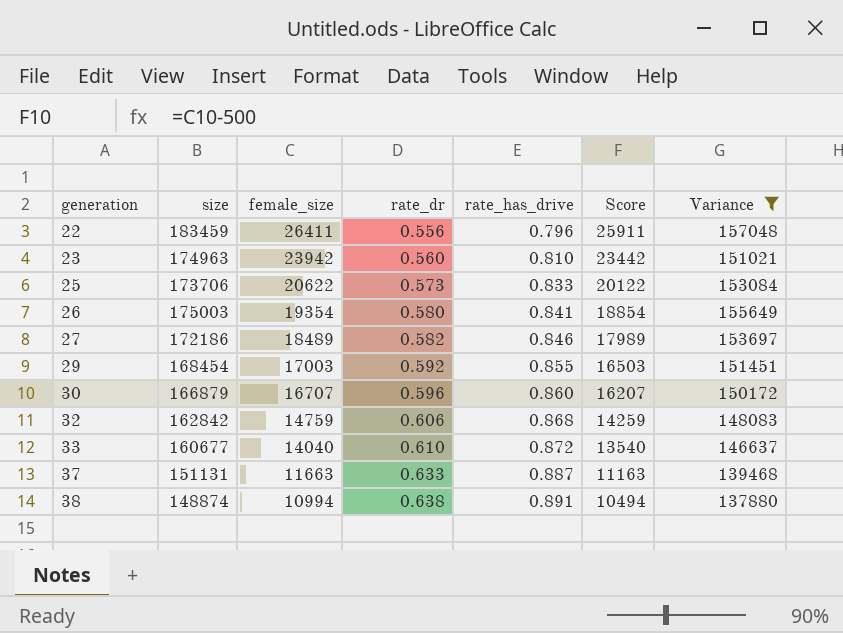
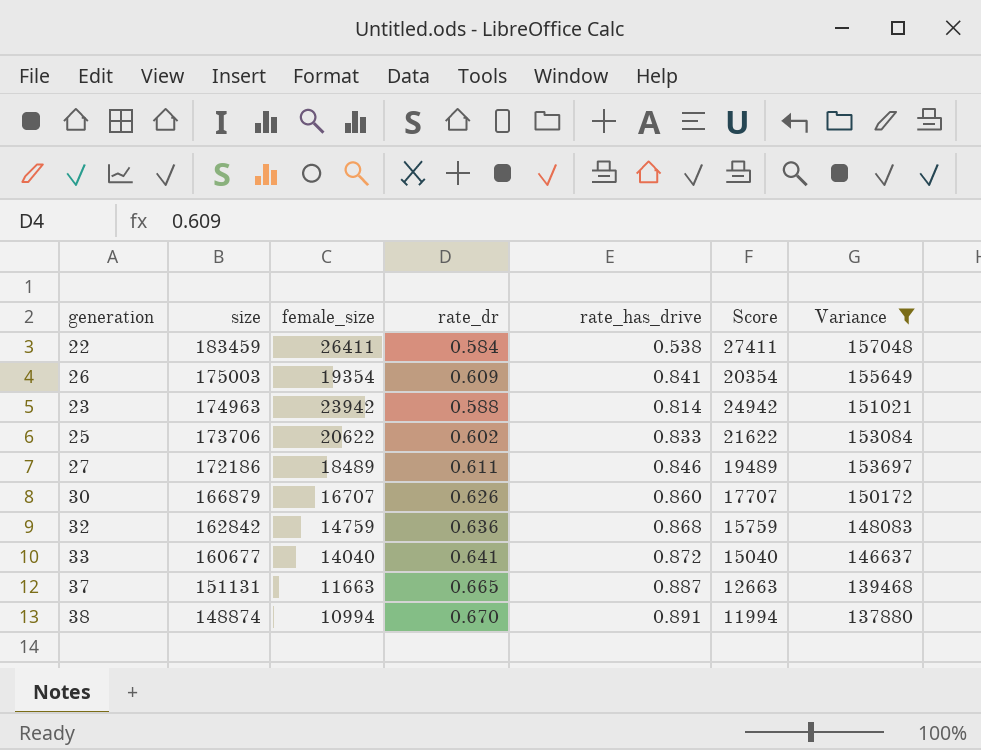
row order: generation ascending -> size descending
column Score | formula: [female_size] - 500 -> [female_size] + 1000
row 29: 168454 | 17003 | 0.592 | 0.855 | 16503 | 151451 -> none
22 | rate_dr: 0.556 -> 0.584
22 | rate_has_drive: 0.796 -> 0.538
26 | rate_dr: 0.580 -> 0.609
23 | rate_dr: 0.560 -> 0.588
23 | rate_has_drive: 0.810 -> 0.814
25 | rate_dr: 0.573 -> 0.602
27 | rate_dr: 0.582 -> 0.611
30 | rate_dr: 0.596 -> 0.626
32 | rate_dr: 0.606 -> 0.636
33 | rate_dr: 0.610 -> 0.641
37 | rate_dr: 0.633 -> 0.665
38 | rate_dr: 0.638 -> 0.670

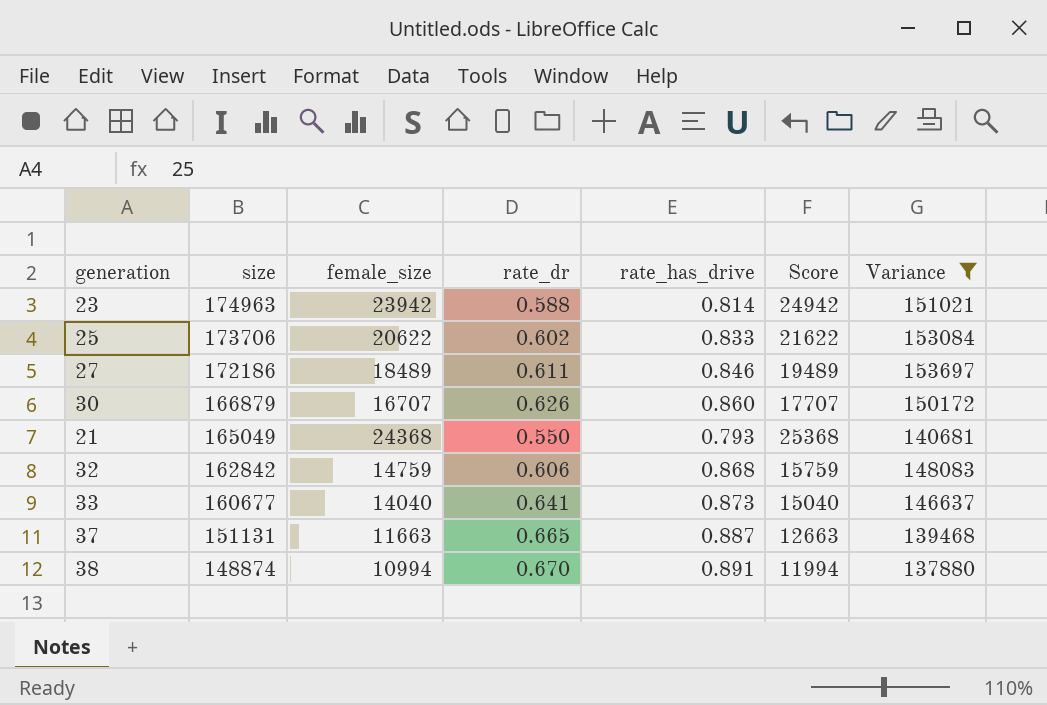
row 22: 183459 | 26411 | 0.584 | 0.538 | 27411 | 157048 -> none
row 26: 175003 | 19354 | 0.609 | 0.841 | 20354 | 155649 -> none
row 21: none -> 165049 | 24368 | 0.550 | 0.793 | 25368 | 140681
32 | rate_dr: 0.636 -> 0.606
33 | rate_has_drive: 0.872 -> 0.873

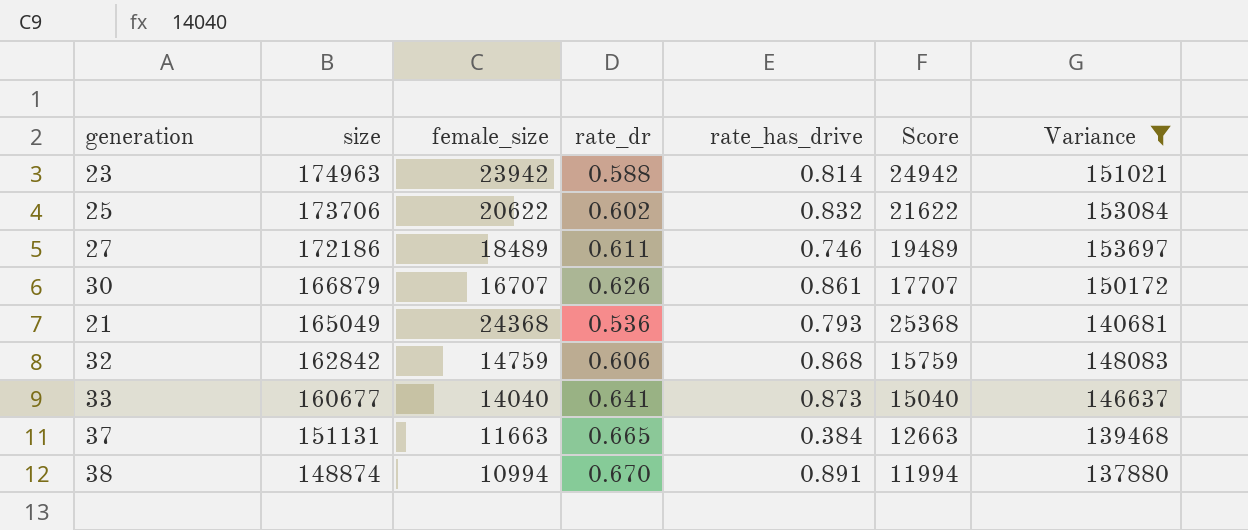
25 | rate_has_drive: 0.833 -> 0.832
27 | rate_has_drive: 0.846 -> 0.746
30 | rate_has_drive: 0.860 -> 0.861
21 | rate_dr: 0.550 -> 0.536
37 | rate_has_drive: 0.887 -> 0.384

